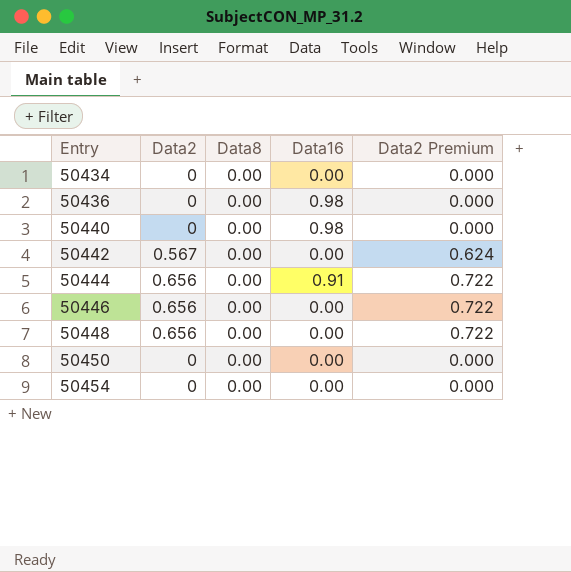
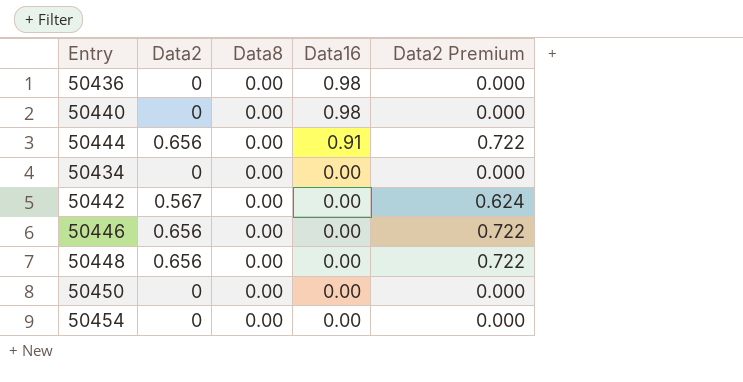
row order: Entry ascending -> Data16 descending

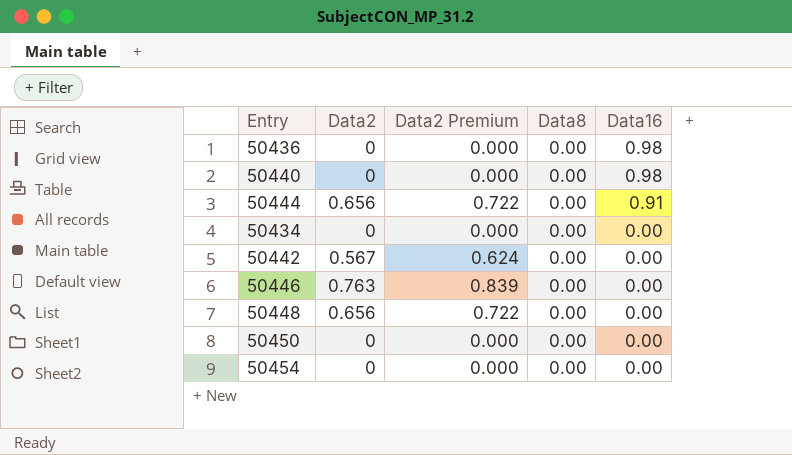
column Data2 Premium | position: 5 -> 3
50446 | Data2: 0.656 -> 0.763
50446 | Data2 Premium: 0.722 -> 0.839

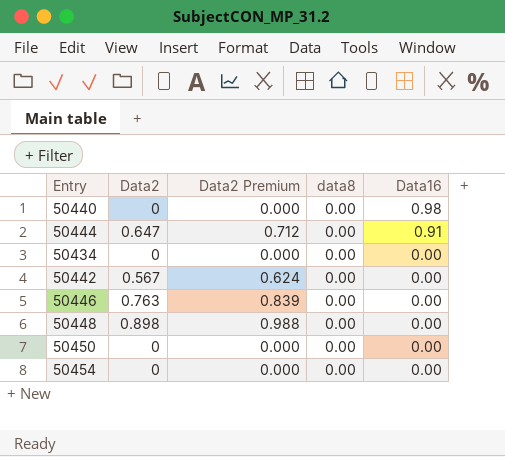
column name: Data8 -> data8
row 50436: 0 | 0.000 | 0.00 | 0.98 -> none
50444 | Data2: 0.656 -> 0.647
50444 | Data2 Premium: 0.722 -> 0.712
50448 | Data2: 0.656 -> 0.898
50448 | Data2 Premium: 0.722 -> 0.988

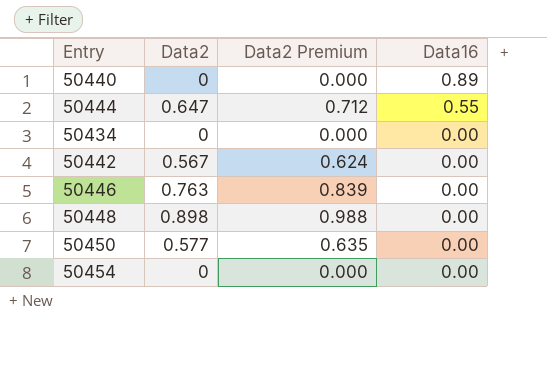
column data8 | position: 4 -> none
50440 | Data16: 0.98 -> 0.89
50444 | Data16: 0.91 -> 0.55
50450 | Data2: 0 -> 0.577
50450 | Data2 Premium: 0.000 -> 0.635

